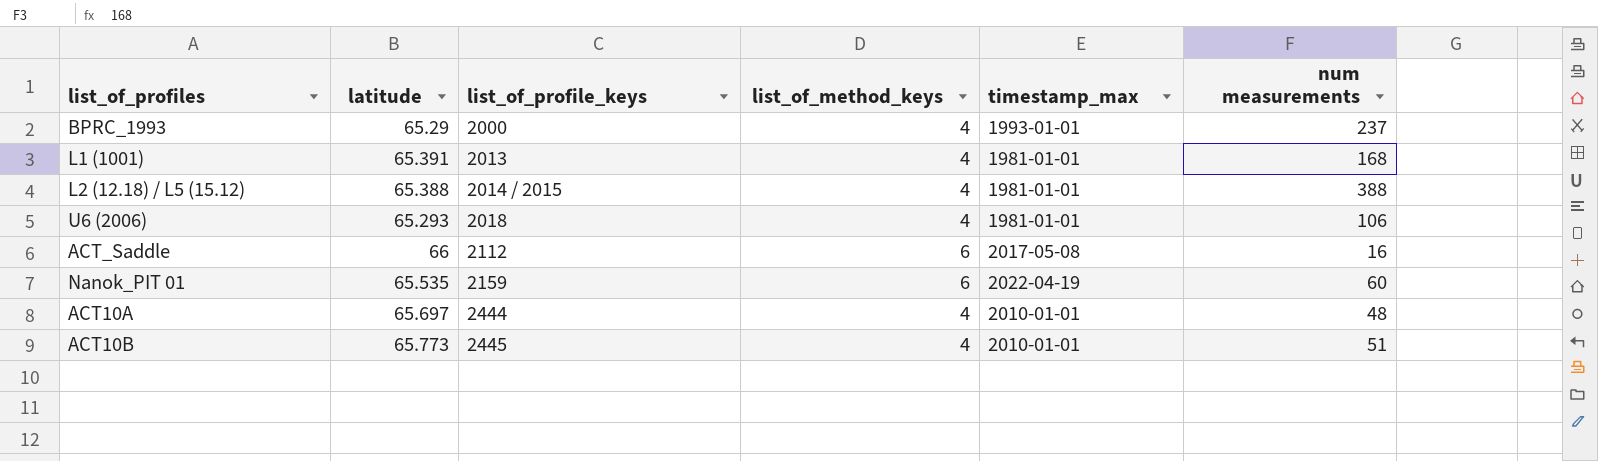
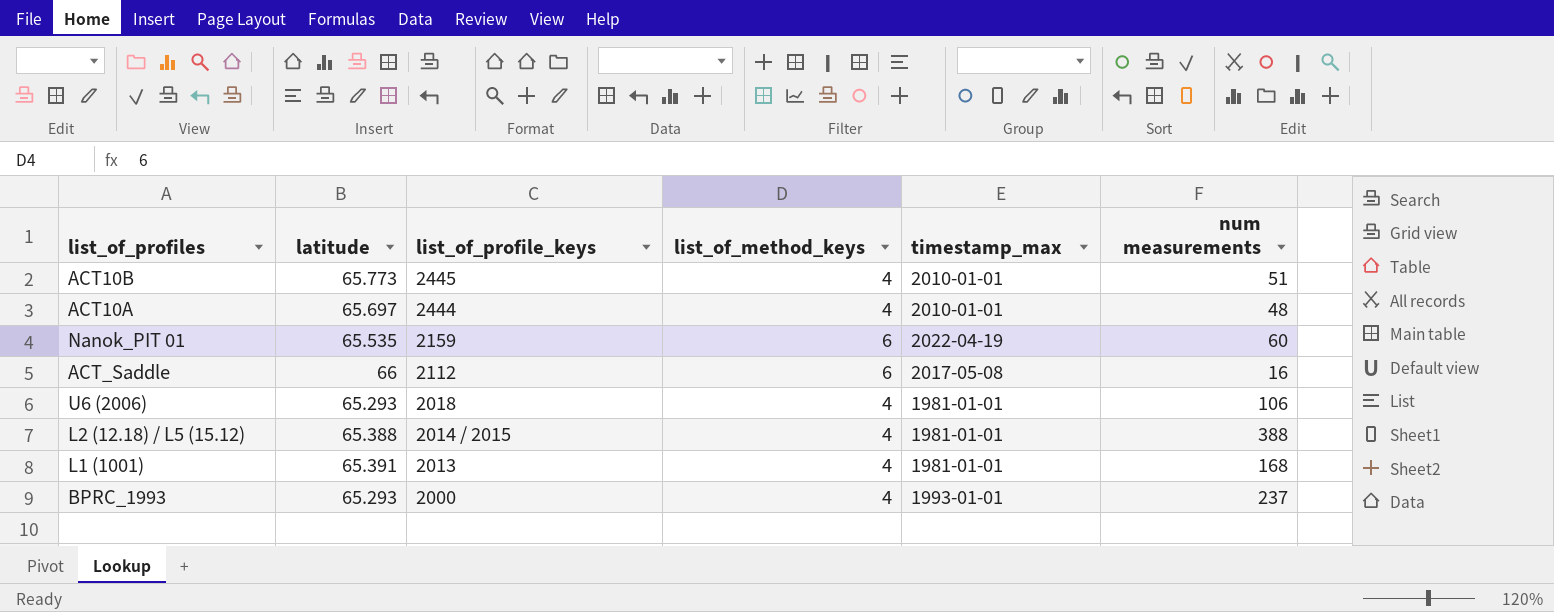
row order: list_of_profile_keys ascending -> list_of_profile_keys descending
BPRC_1993 | latitude: 65.29 -> 65.293

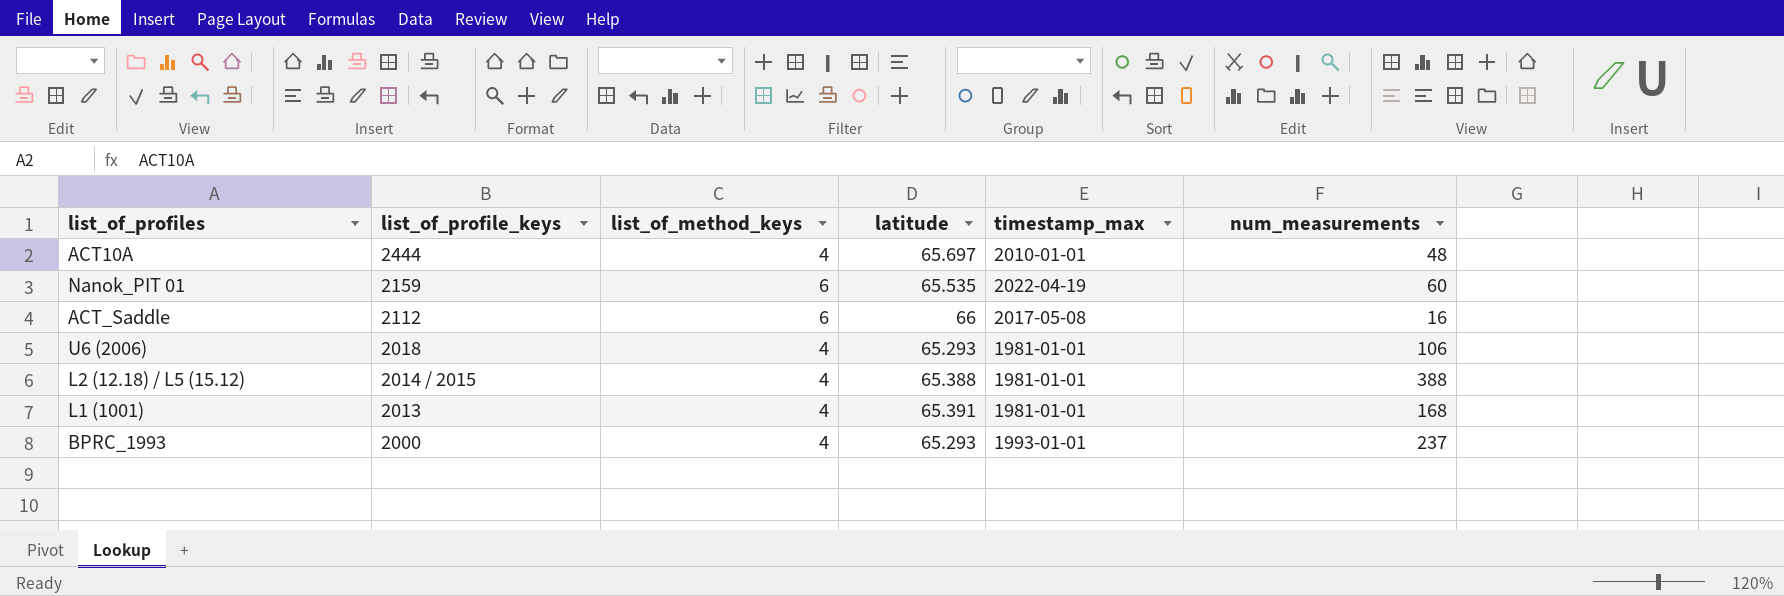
column latitude | position: 2 -> 4
column name: num measurements -> num_measurements
row ACT10B: 65.773 | 2445 | 4 | 2010-01-01 | 51 -> none

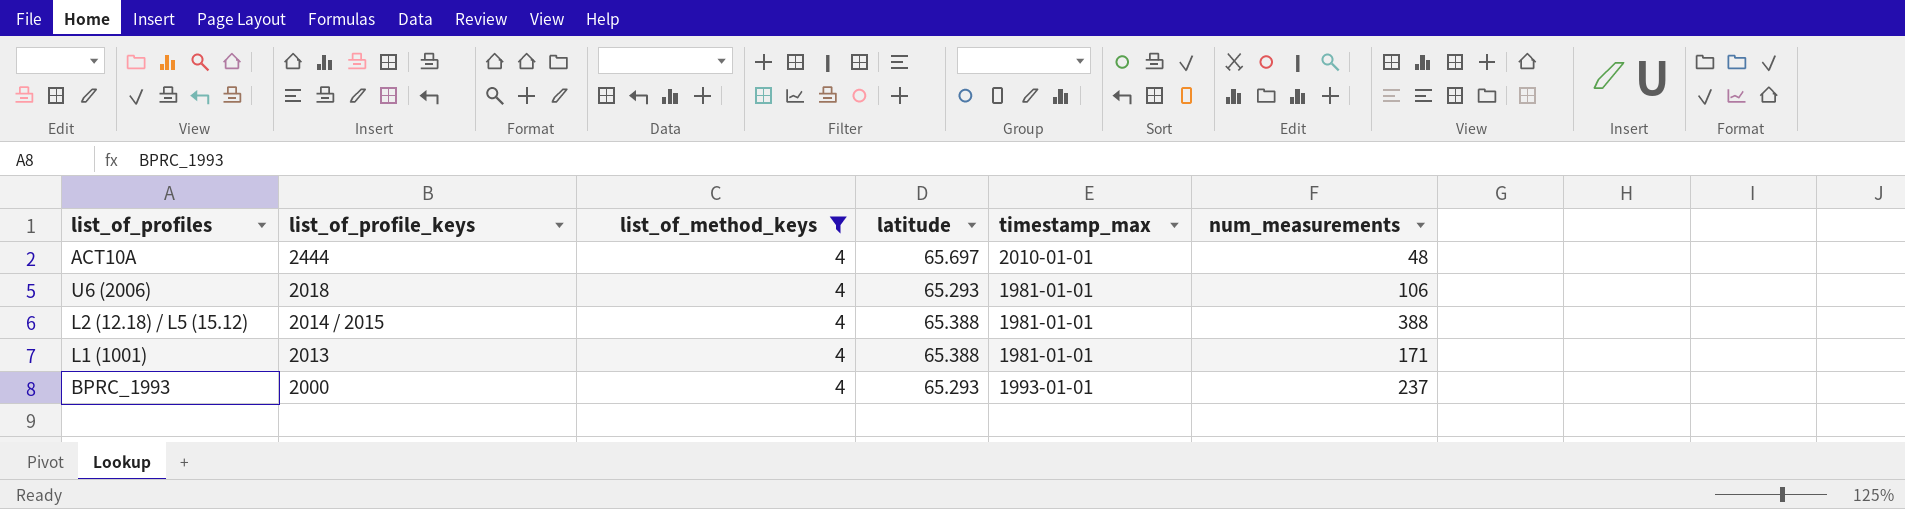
filter: none -> list_of_method_keys = 4
L1 (1001) | latitude: 65.391 -> 65.388
L1 (1001) | num_measurements: 168 -> 171

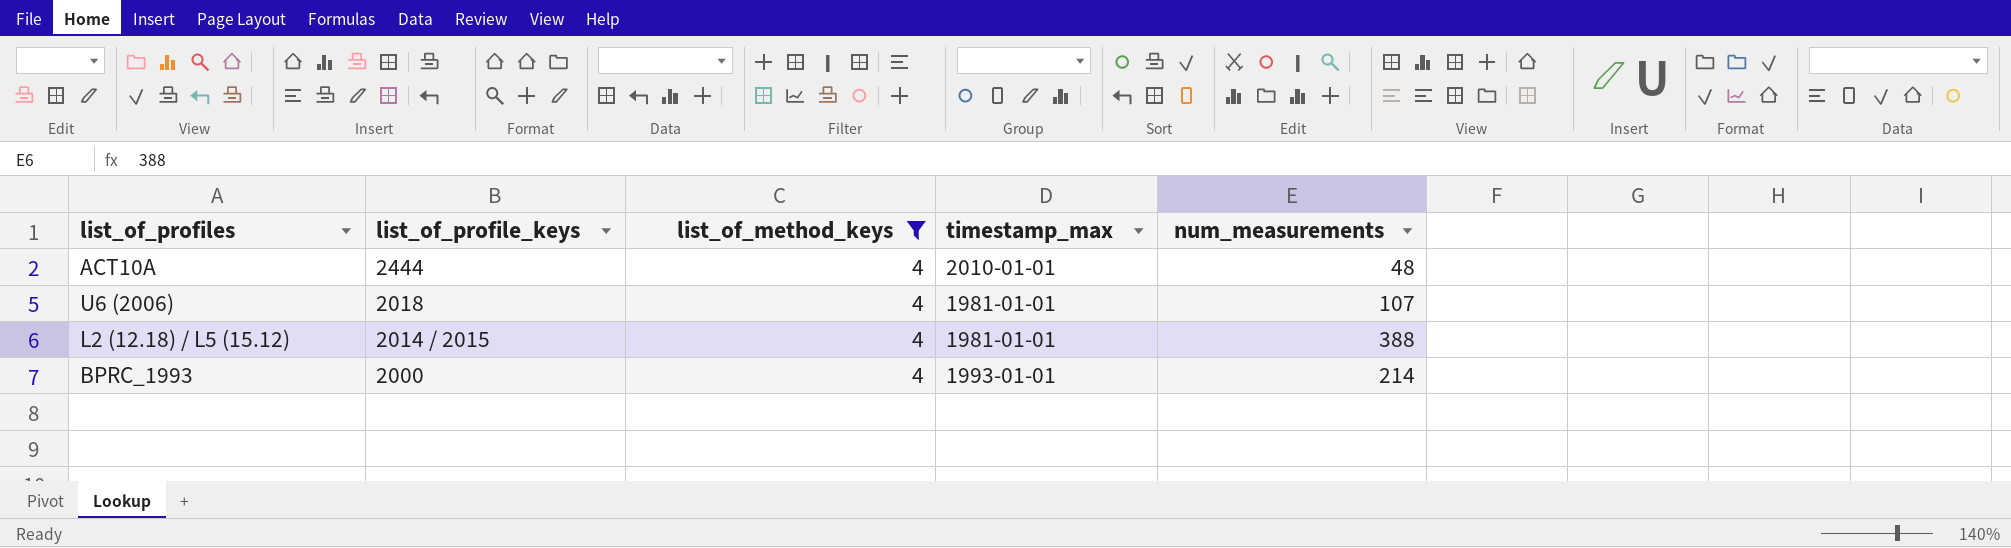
column latitude | position: 4 -> none
row L1 (1001): 2013 | 4 | 65.388 | 1981-01-01 | 171 -> none
U6 (2006) | num_measurements: 106 -> 107
BPRC_1993 | num_measurements: 237 -> 214

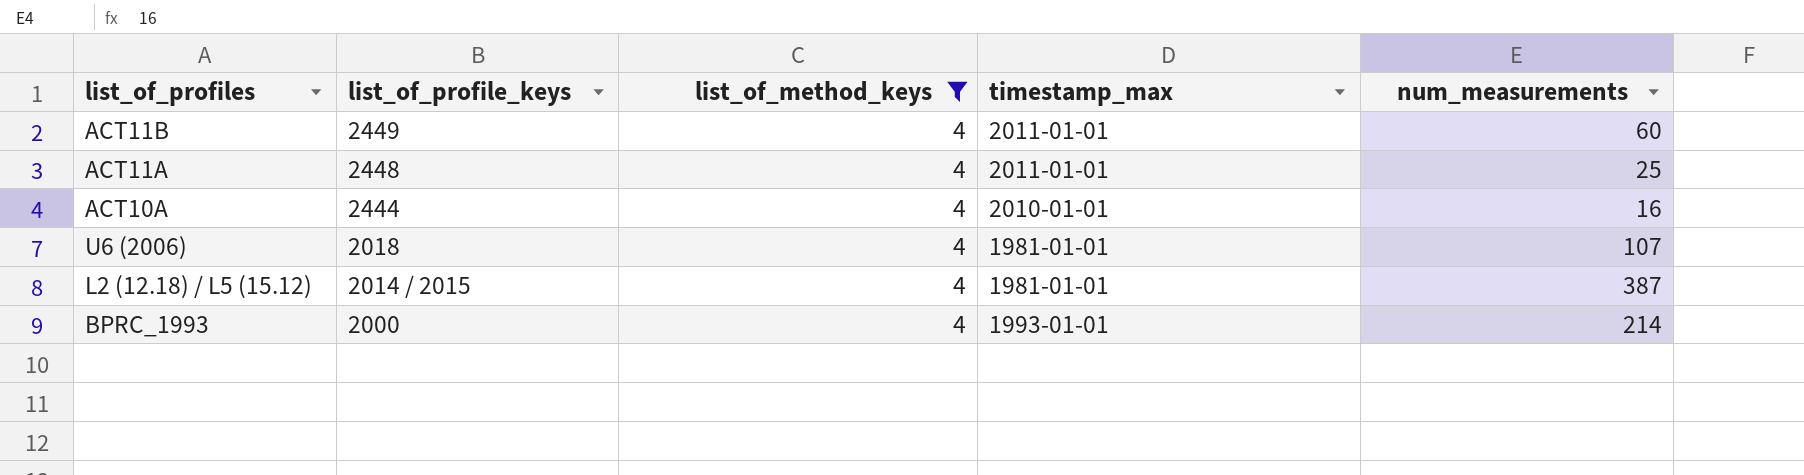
row ACT11B: none -> 2449 | 4 | 2011-01-01 | 60
row ACT11A: none -> 2448 | 4 | 2011-01-01 | 25
ACT10A | num_measurements: 48 -> 16
L2 (12.18) / L5 (15.12) | num_measurements: 388 -> 387

